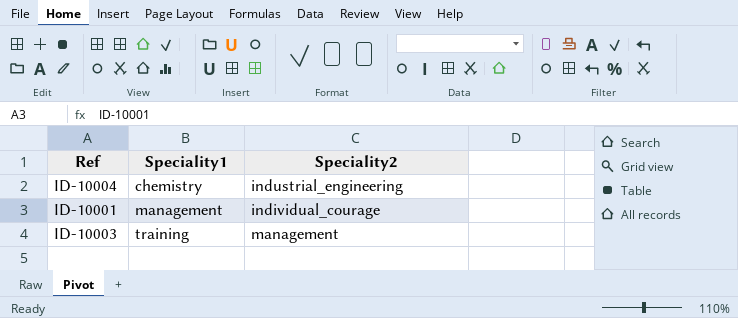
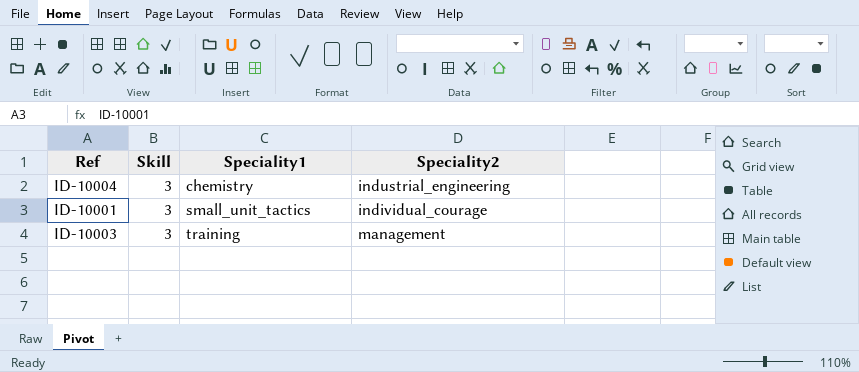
column Skill | position: none -> 2
ID-10001 | Speciality1: management -> small_unit_tactics

